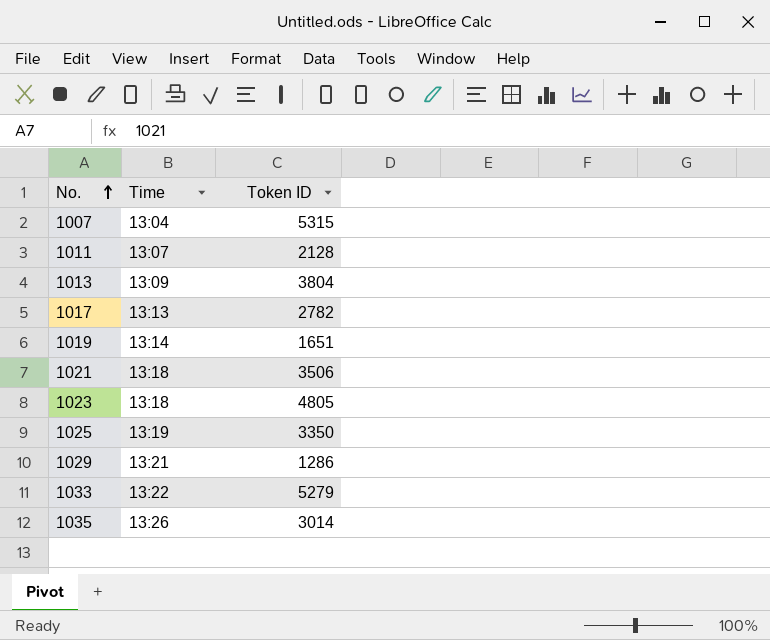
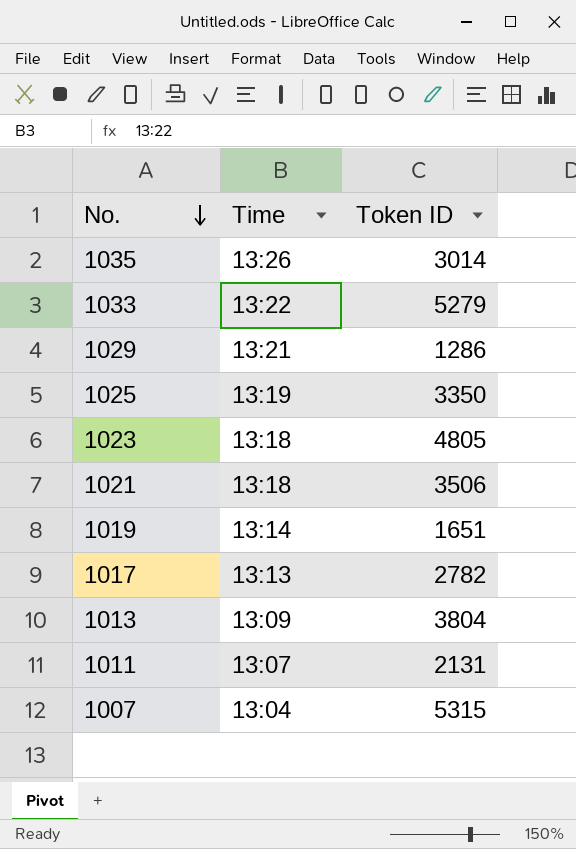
row order: No. ascending -> No. descending
1011 | Token ID: 2128 -> 2131

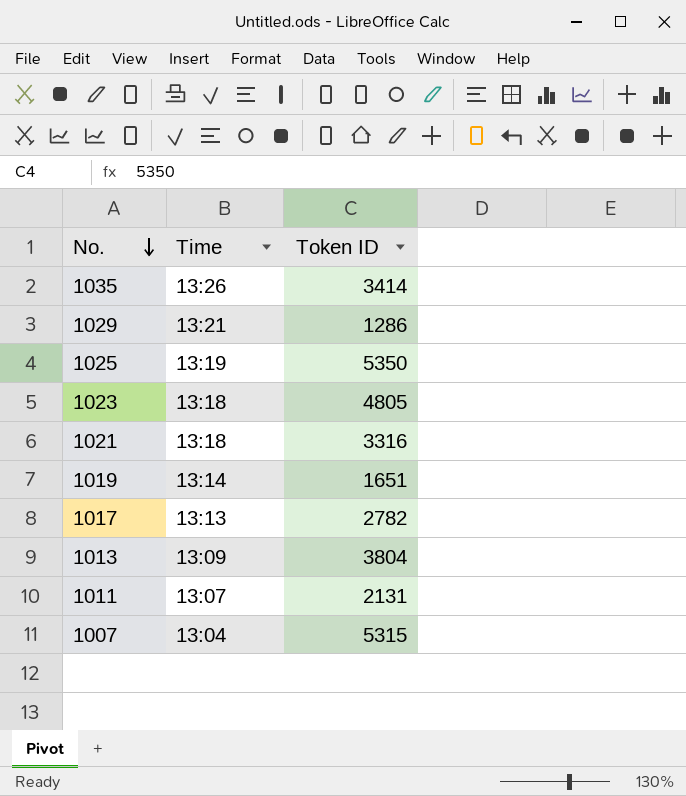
row 1033: 13:22 | 5279 -> none
1035 | Token ID: 3014 -> 3414
1025 | Token ID: 3350 -> 5350
1021 | Token ID: 3506 -> 3316

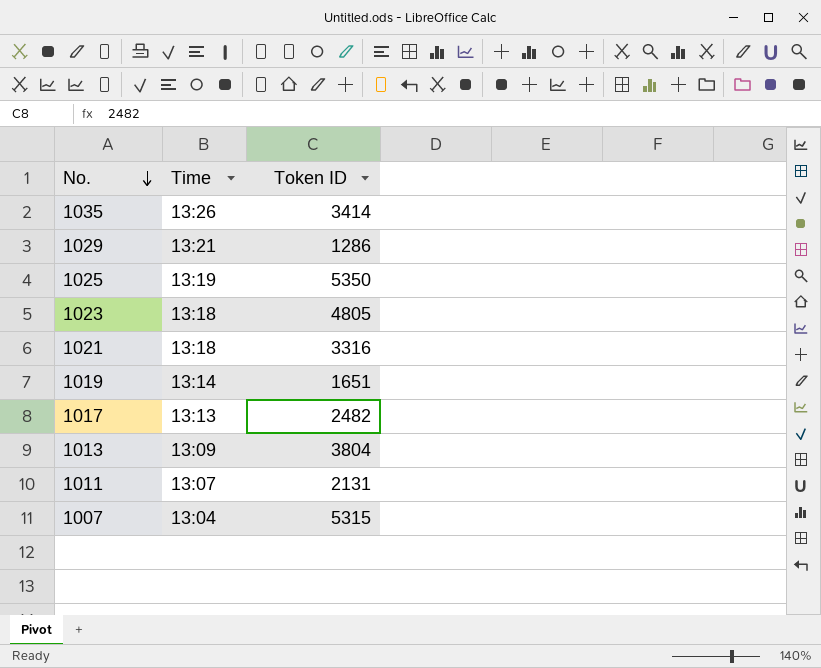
1017 | Token ID: 2782 -> 2482

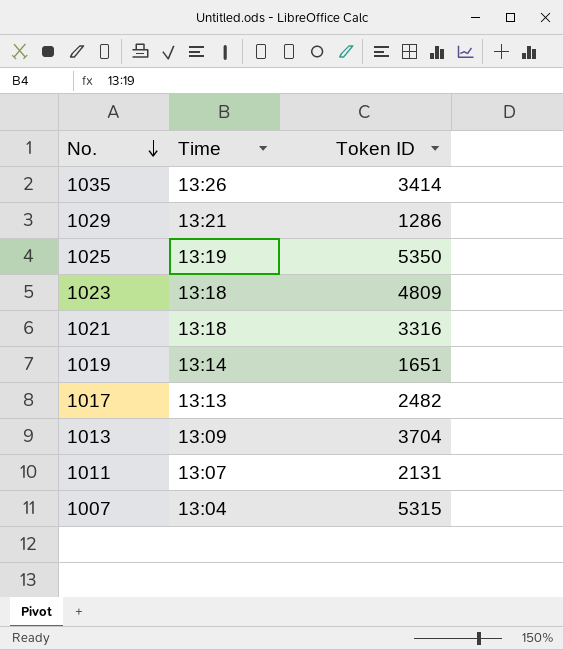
1023 | Token ID: 4805 -> 4809
1013 | Token ID: 3804 -> 3704

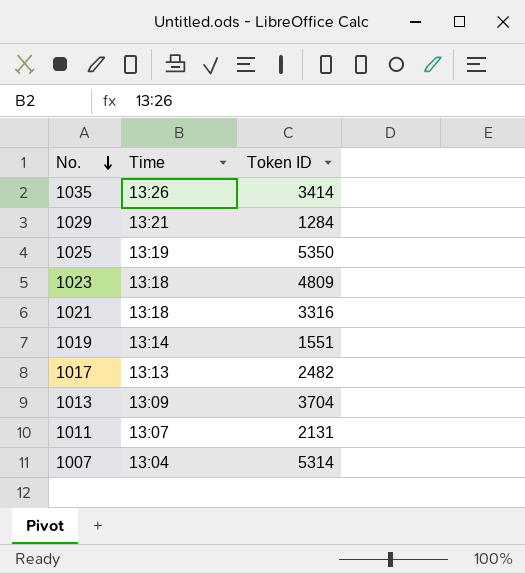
1029 | Token ID: 1286 -> 1284
1019 | Token ID: 1651 -> 1551
1007 | Token ID: 5315 -> 5314

